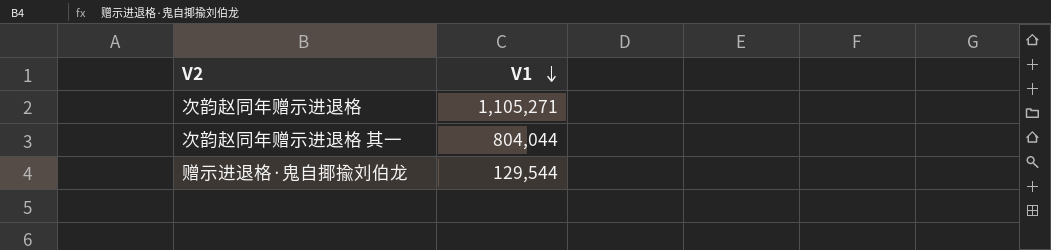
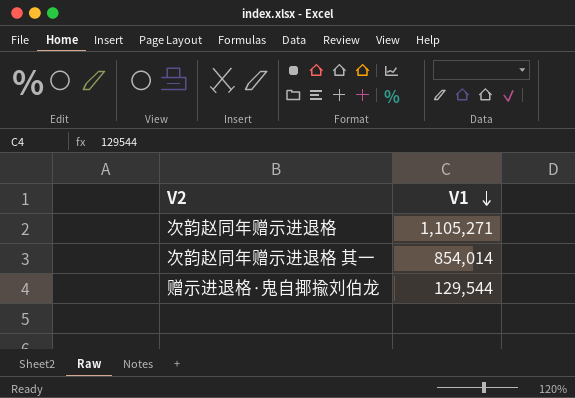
次韵赵同年赠示进退格 其一 | V1: 804,044 -> 854,014

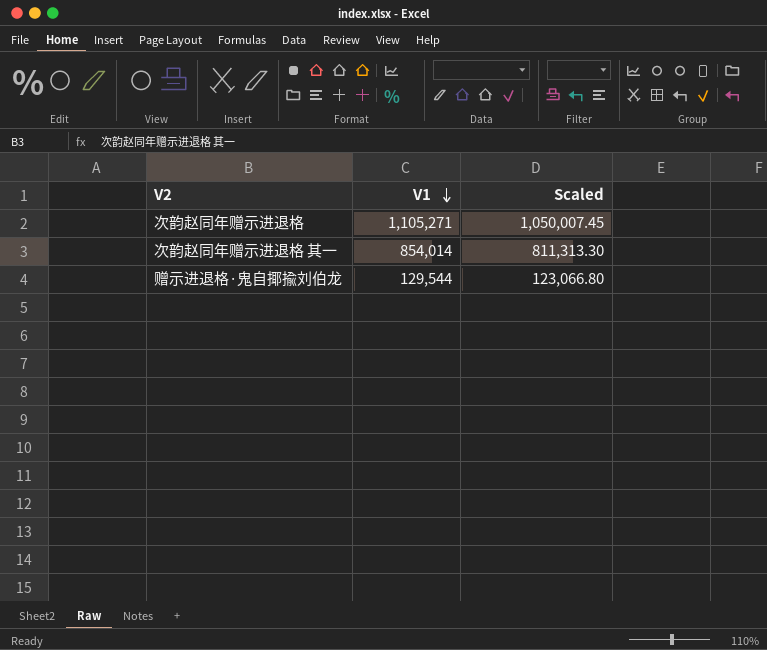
column Scaled | formula: none -> [V1] * 0.95

